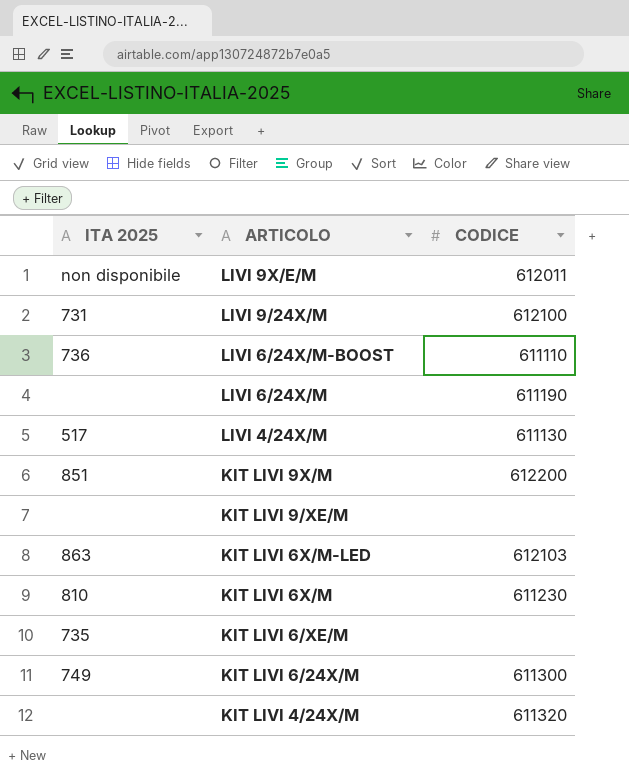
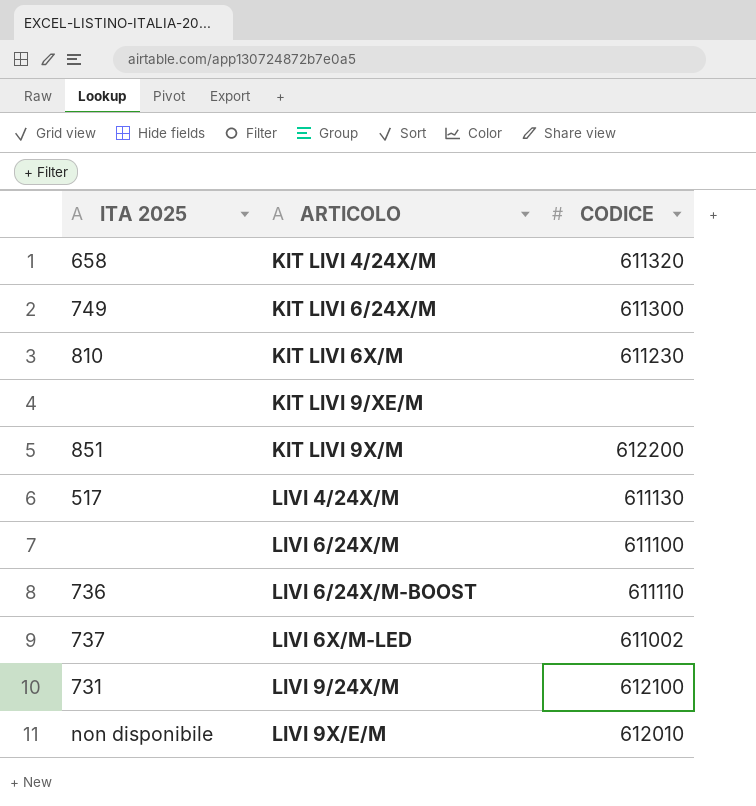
row order: ARTICOLO descending -> ARTICOLO ascending
row KIT LIVI 6X/M-LED: 863 | 612103 -> none
row KIT LIVI 6/XE/M: 735 | none -> none
KIT LIVI 4/24X/M | ITA 2025: none -> 658
LIVI 6/24X/M | CODICE: 611190 -> 611100
row LIVI 6X/M-LED: none -> 737 | 611002
LIVI 9X/E/M | CODICE: 612011 -> 612010

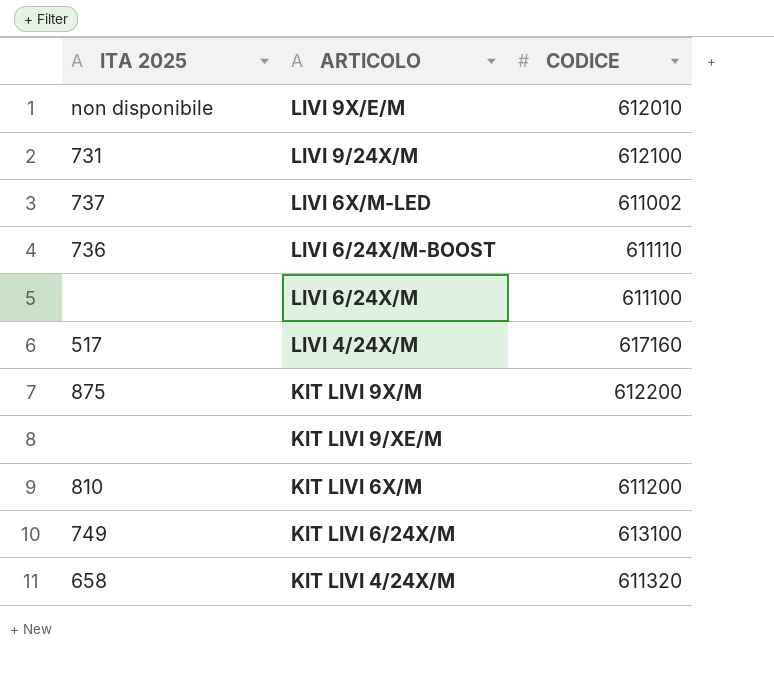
row order: ARTICOLO ascending -> ARTICOLO descending
LIVI 4/24X/M | CODICE: 611130 -> 617160
KIT LIVI 9X/M | ITA 2025: 851 -> 875
KIT LIVI 6X/M | CODICE: 611230 -> 611200
KIT LIVI 6/24X/M | CODICE: 611300 -> 613100

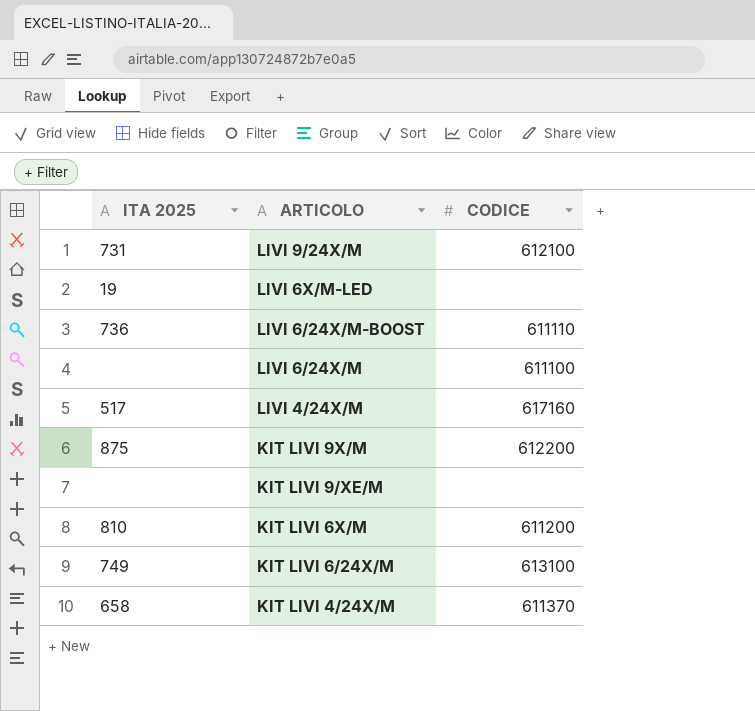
row LIVI 9X/E/M: non disponibile | 612010 -> none
LIVI 6X/M-LED | ITA 2025: 737 -> 19
LIVI 6X/M-LED | CODICE: 611002 -> none
KIT LIVI 4/24X/M | CODICE: 611320 -> 611370

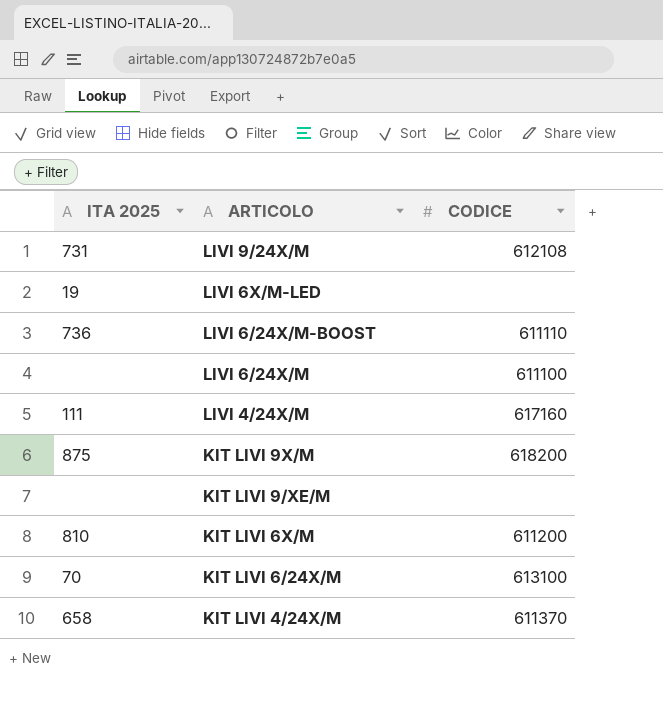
LIVI 9/24X/M | CODICE: 612100 -> 612108
LIVI 4/24X/M | ITA 2025: 517 -> 111
KIT LIVI 9X/M | CODICE: 612200 -> 618200
KIT LIVI 6/24X/M | ITA 2025: 749 -> 70

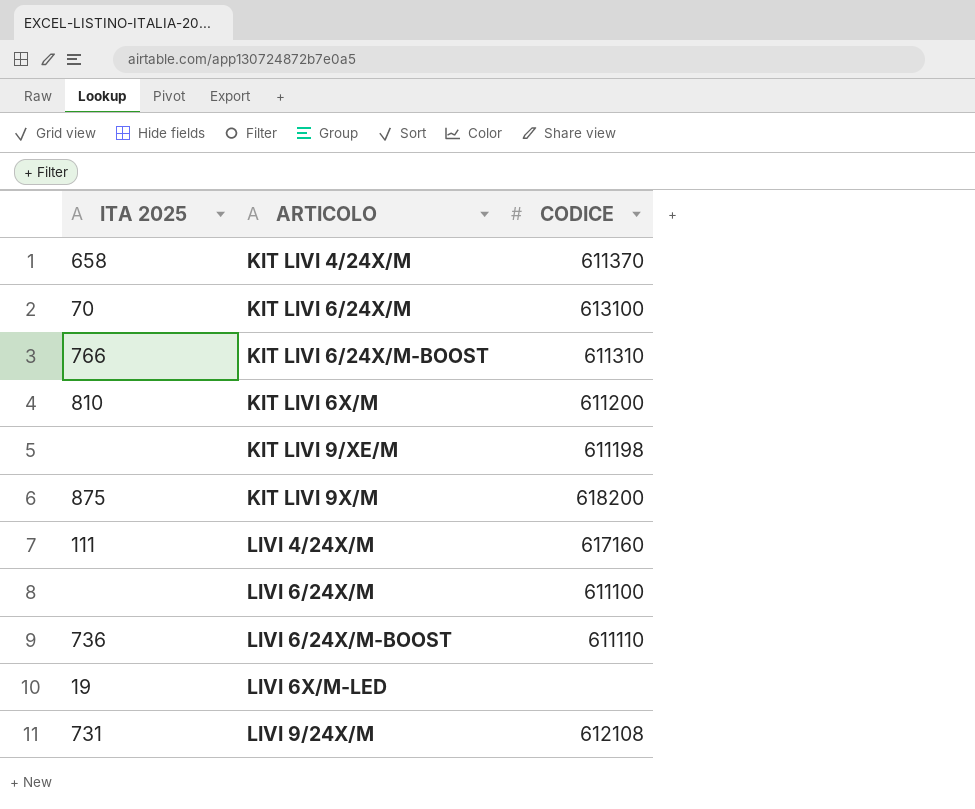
row order: ARTICOLO descending -> ARTICOLO ascending
row KIT LIVI 6/24X/M-BOOST: none -> 766 | 611310
KIT LIVI 9/XE/M | CODICE: none -> 611198

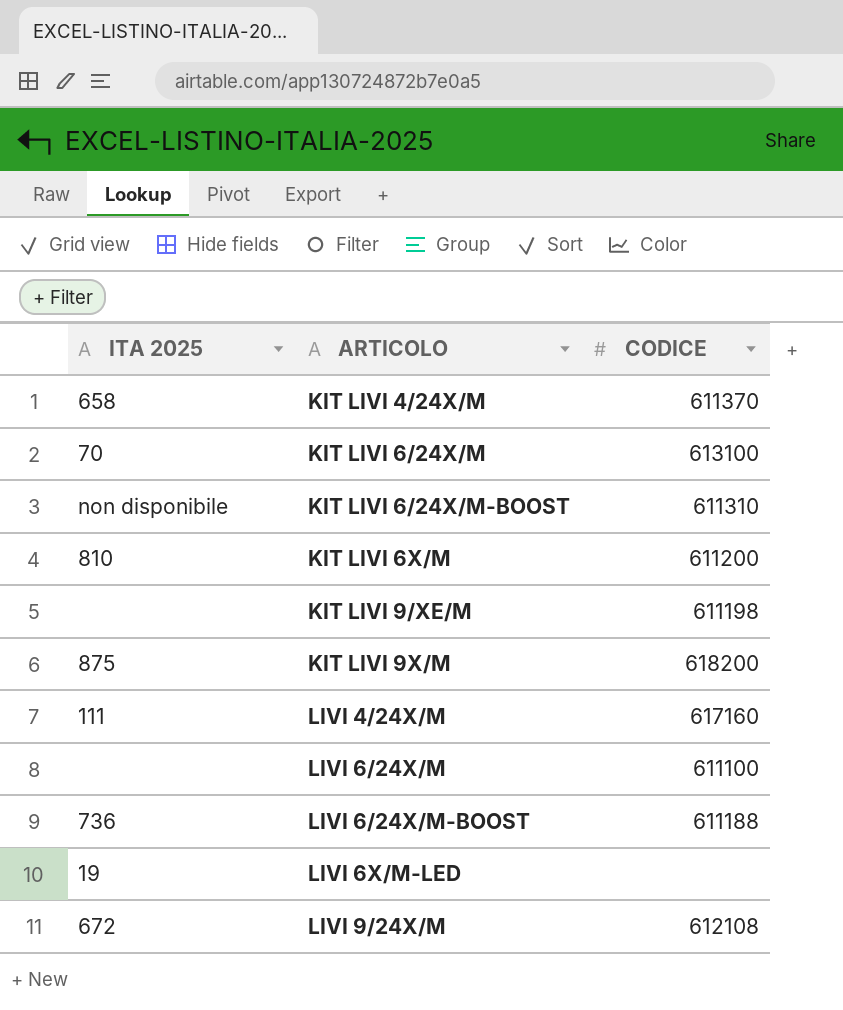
KIT LIVI 6/24X/M-BOOST | ITA 2025: 766 -> non disponibile
LIVI 6/24X/M-BOOST | CODICE: 611110 -> 611188
LIVI 9/24X/M | ITA 2025: 731 -> 672

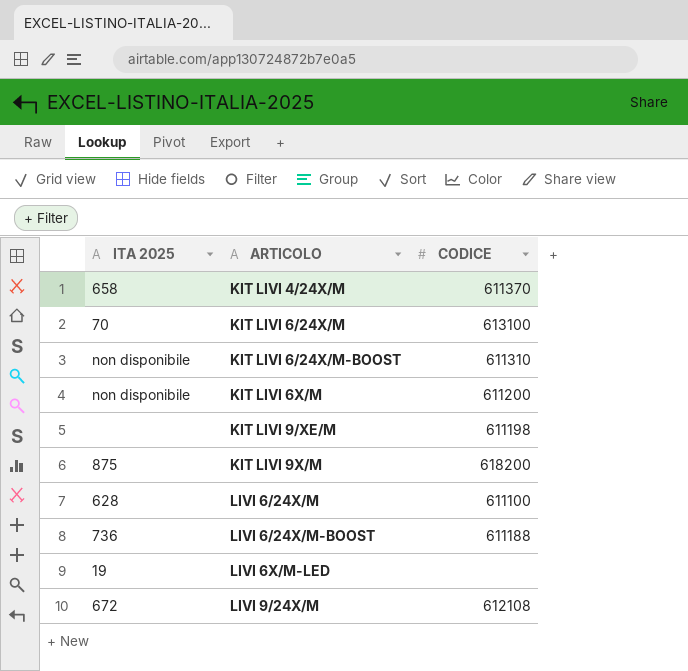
row LIVI 4/24X/M: 111 | 617160 -> none
KIT LIVI 6X/M | ITA 2025: 810 -> non disponibile
LIVI 6/24X/M | ITA 2025: none -> 628

